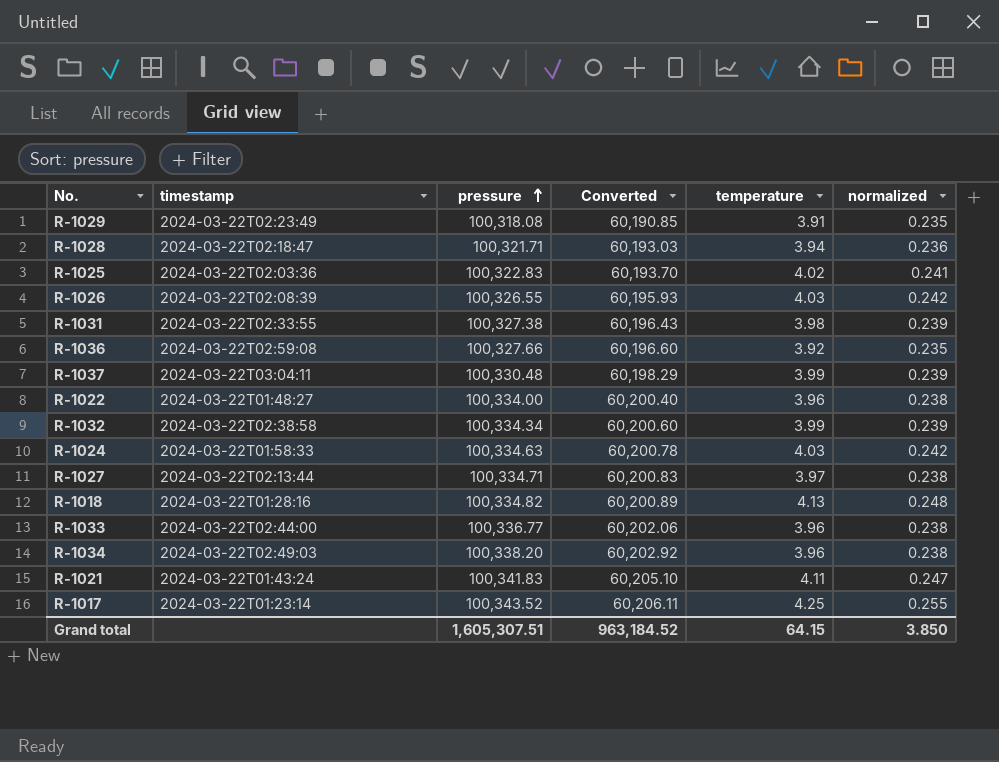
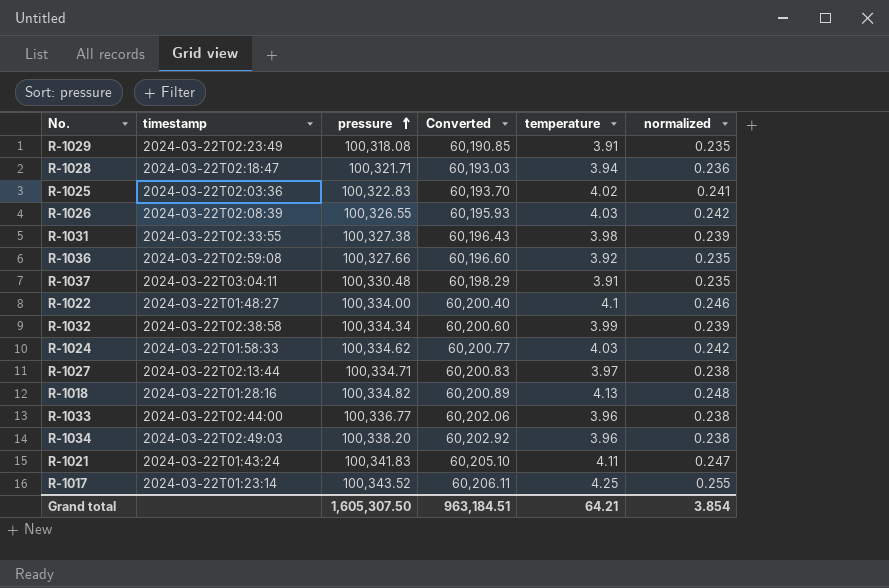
R-1037 | temperature: 3.99 -> 3.91
R-1037 | normalized: 0.239 -> 0.235
R-1022 | temperature: 3.96 -> 4.1
R-1022 | normalized: 0.238 -> 0.246
R-1024 | pressure: 100,334.63 -> 100,334.62
R-1024 | Converted: 60,200.78 -> 60,200.77
Grand total | pressure: 1,605,307.51 -> 1,605,307.50
Grand total | Converted: 963,184.52 -> 963,184.51
Grand total | temperature: 64.15 -> 64.21
Grand total | normalized: 3.850 -> 3.854

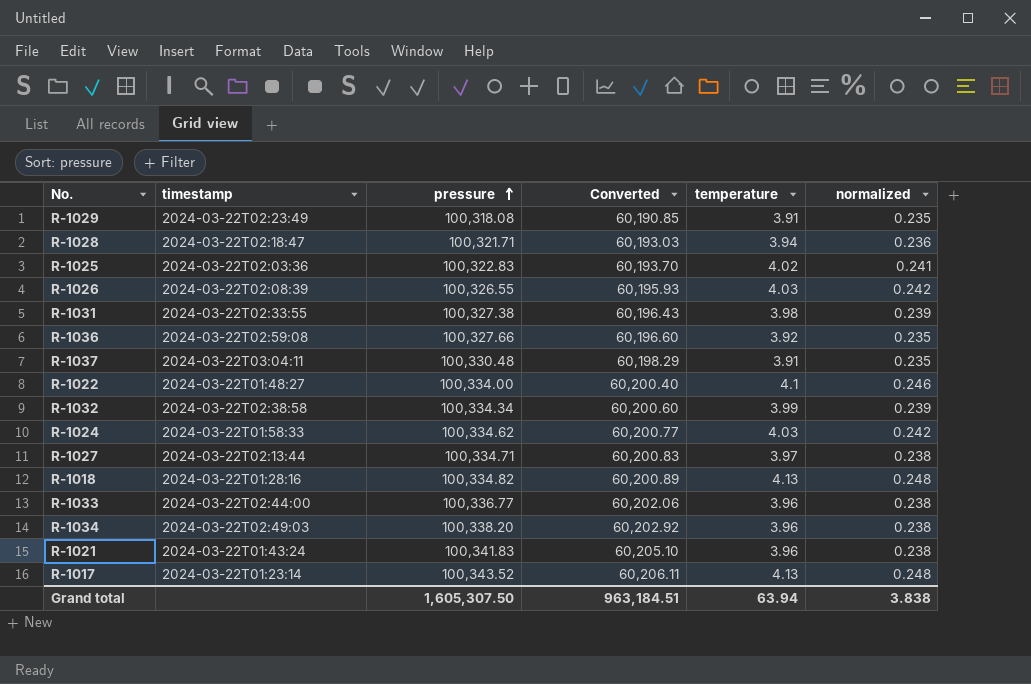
R-1021 | temperature: 4.11 -> 3.96
R-1021 | normalized: 0.247 -> 0.238
R-1017 | temperature: 4.25 -> 4.13
R-1017 | normalized: 0.255 -> 0.248
Grand total | temperature: 64.21 -> 63.94
Grand total | normalized: 3.854 -> 3.838

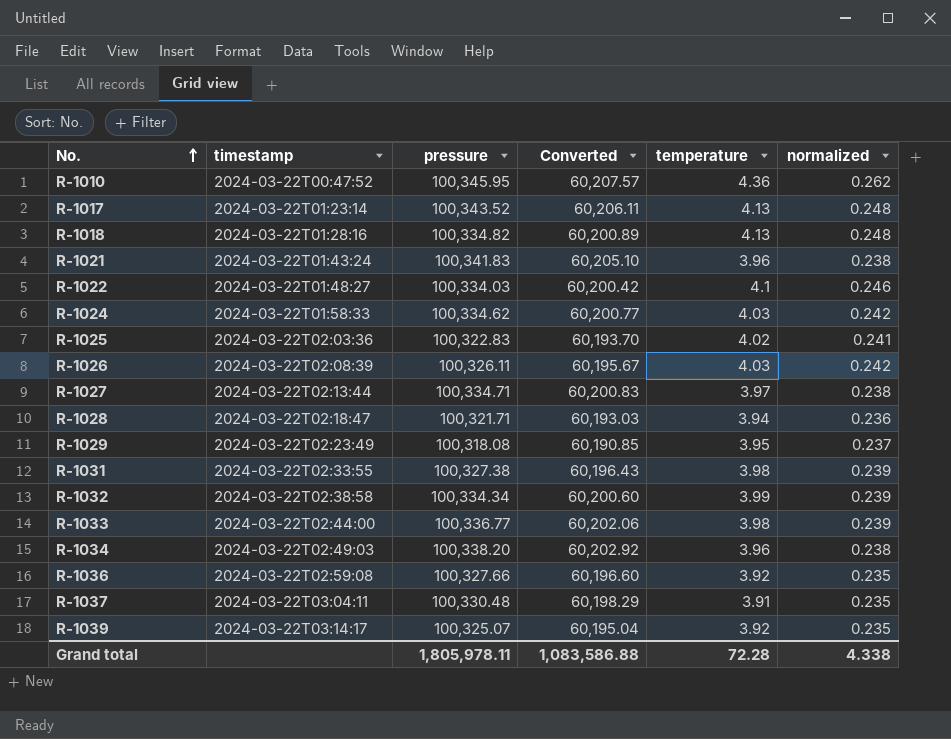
row order: pressure ascending -> No. ascending
row R-1010: none -> 2024-03-22T00:47:52 | 100,345.95 | 60,207.57 | 4.36 | 0.262
R-1022 | pressure: 100,334.00 -> 100,334.03
R-1022 | Converted: 60,200.40 -> 60,200.42
R-1026 | pressure: 100,326.55 -> 100,326.11
R-1026 | Converted: 60,195.93 -> 60,195.67
R-1029 | temperature: 3.91 -> 3.95
R-1029 | normalized: 0.235 -> 0.237
R-1033 | temperature: 3.96 -> 3.98
R-1033 | normalized: 0.238 -> 0.239
row R-1039: none -> 2024-03-22T03:14:17 | 100,325.07 | 60,195.04 | 3.92 | 0.235
Grand total | pressure: 1,605,307.50 -> 1,805,978.11
Grand total | Converted: 963,184.51 -> 1,083,586.88
Grand total | temperature: 63.94 -> 72.28
Grand total | normalized: 3.838 -> 4.338

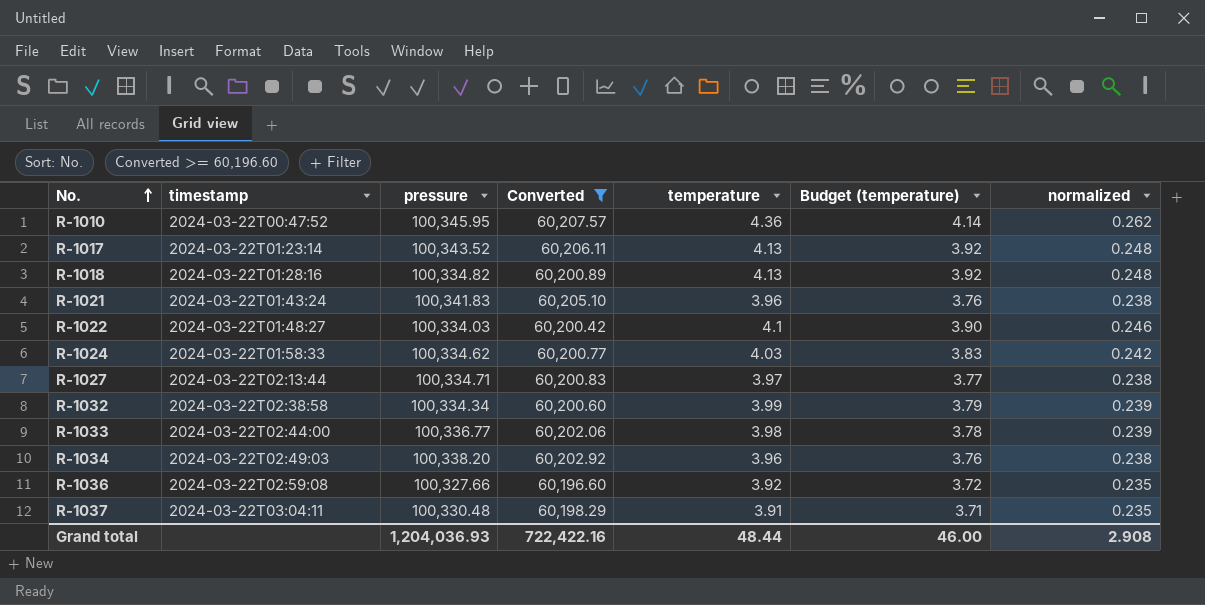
filter: none -> Converted >= 60,196.60
column Budget (temperature) | formula: none -> [temperature] * 0.95
Grand total | pressure: 1,805,978.11 -> 1,204,036.93
Grand total | Converted: 1,083,586.88 -> 722,422.16
Grand total | temperature: 72.28 -> 48.44
Grand total | normalized: 4.338 -> 2.908

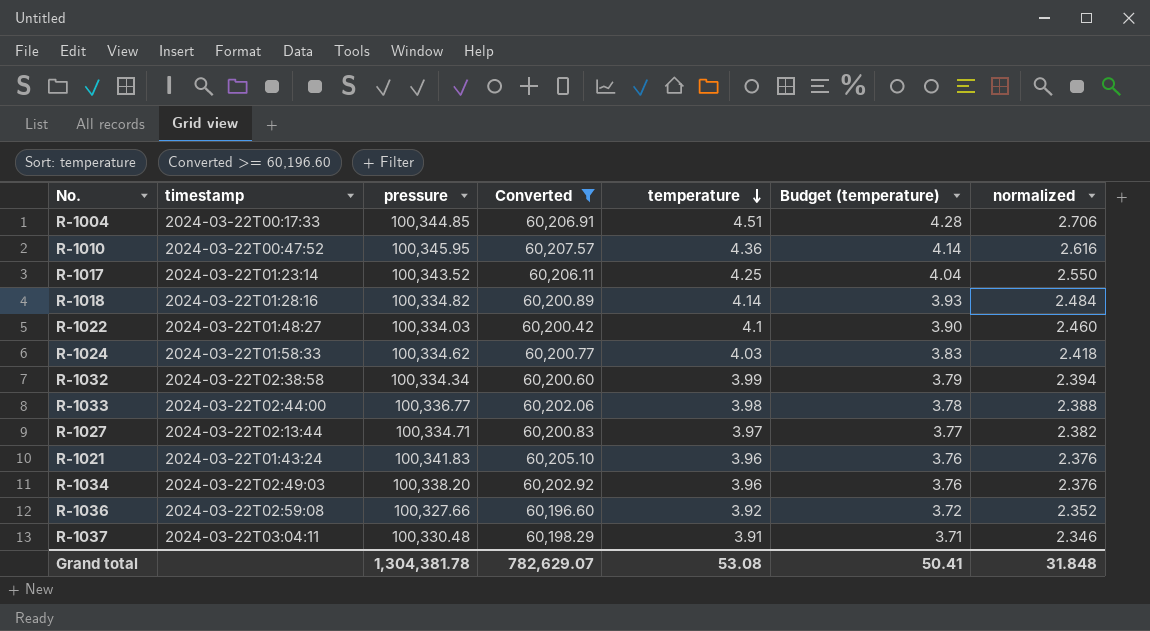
row order: No. ascending -> temperature descending
column normalized | formula: [temperature] * 0.06 -> [temperature] * 0.6
row R-1004: none -> 2024-03-22T00:17:33 | 100,344.85 | 60,206.91 | 4.51 | 4.28 | 2.706
R-1017 | temperature: 4.13 -> 4.25
R-1017 | Budget (temperature): 3.92 -> 4.04
R-1018 | temperature: 4.13 -> 4.14
R-1018 | Budget (temperature): 3.92 -> 3.93
Grand total | pressure: 1,204,036.93 -> 1,304,381.78
Grand total | Converted: 722,422.16 -> 782,629.07
Grand total | temperature: 48.44 -> 53.08
Grand total | Budget (temperature): 46.00 -> 50.41
Grand total | normalized: 2.908 -> 31.848

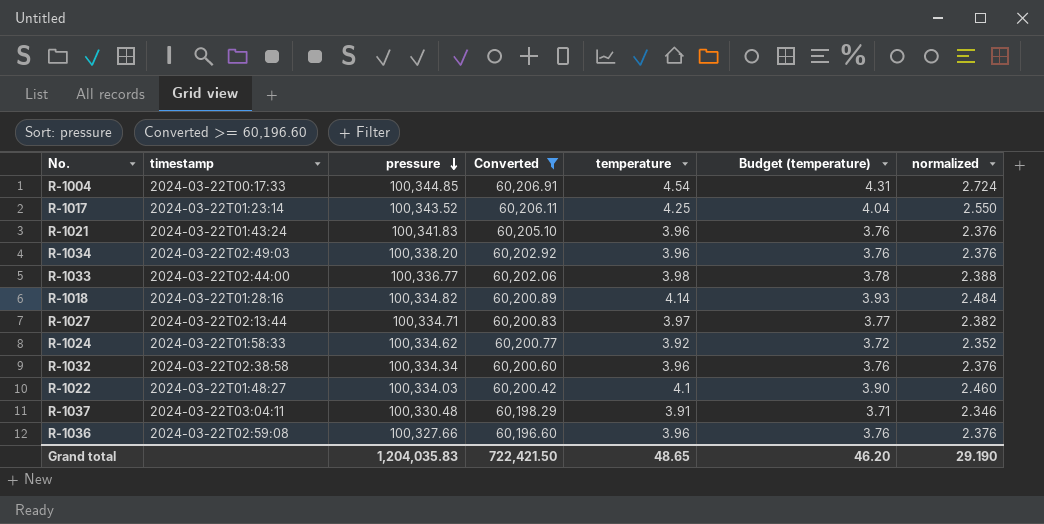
row order: temperature descending -> pressure descending
row R-1010: 2024-03-22T00:47:52 | 100,345.95 | 60,207.57 | 4.36 | 4.14 | 2.616 -> none
R-1004 | temperature: 4.51 -> 4.54
R-1004 | Budget (temperature): 4.28 -> 4.31
R-1004 | normalized: 2.706 -> 2.724
R-1024 | temperature: 4.03 -> 3.92
R-1024 | Budget (temperature): 3.83 -> 3.72
R-1024 | normalized: 2.418 -> 2.352
R-1032 | temperature: 3.99 -> 3.96
R-1032 | Budget (temperature): 3.79 -> 3.76
R-1032 | normalized: 2.394 -> 2.376
R-1036 | temperature: 3.92 -> 3.96
R-1036 | Budget (temperature): 3.72 -> 3.76
R-1036 | normalized: 2.352 -> 2.376
Grand total | pressure: 1,304,381.78 -> 1,204,035.83
Grand total | Converted: 782,629.07 -> 722,421.50
Grand total | temperature: 53.08 -> 48.65
Grand total | Budget (temperature): 50.41 -> 46.20
Grand total | normalized: 31.848 -> 29.190

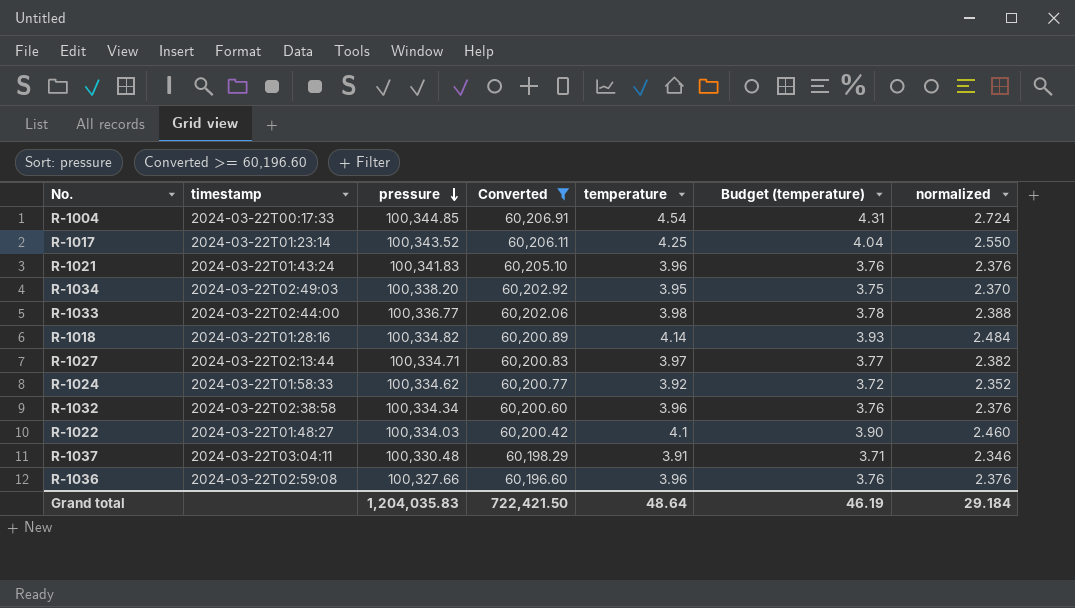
R-1034 | temperature: 3.96 -> 3.95
R-1034 | Budget (temperature): 3.76 -> 3.75
R-1034 | normalized: 2.376 -> 2.370
Grand total | temperature: 48.65 -> 48.64
Grand total | Budget (temperature): 46.20 -> 46.19
Grand total | normalized: 29.190 -> 29.184

